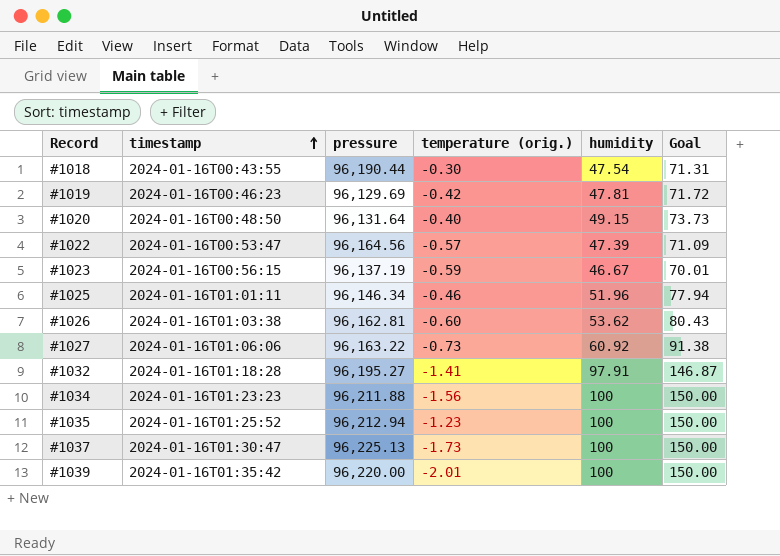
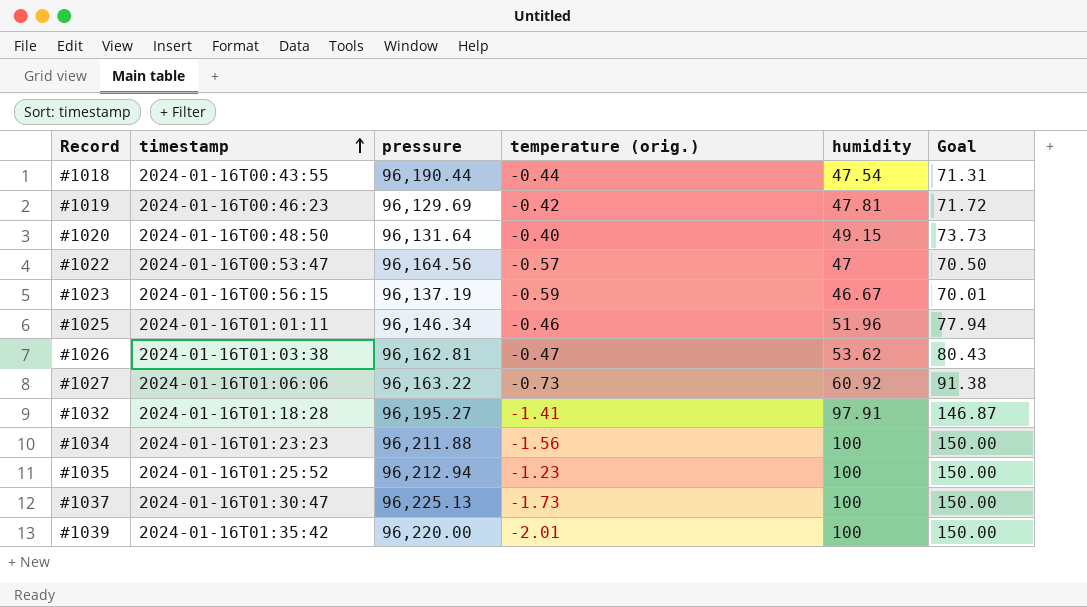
#1018 | temperature (orig.): -0.30 -> -0.44
#1022 | humidity: 47.39 -> 47
#1022 | Goal: 71.09 -> 70.50
#1026 | temperature (orig.): -0.60 -> -0.47

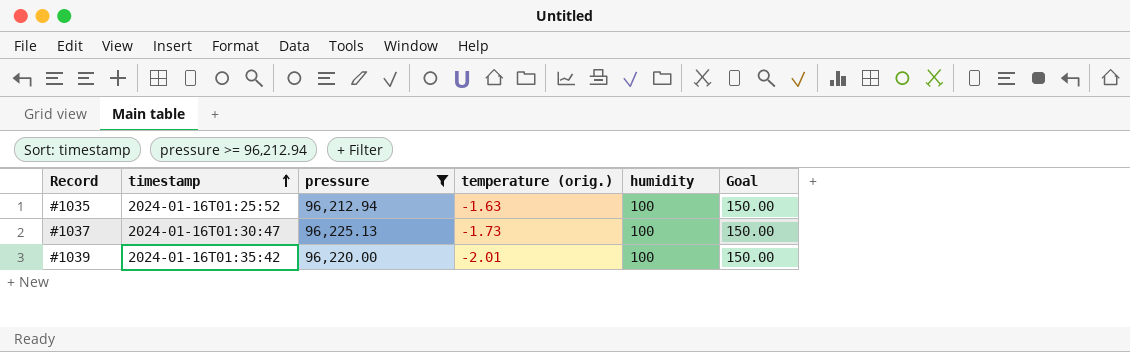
filter: none -> pressure >= 96,212.94
#1035 | temperature (orig.): -1.23 -> -1.63

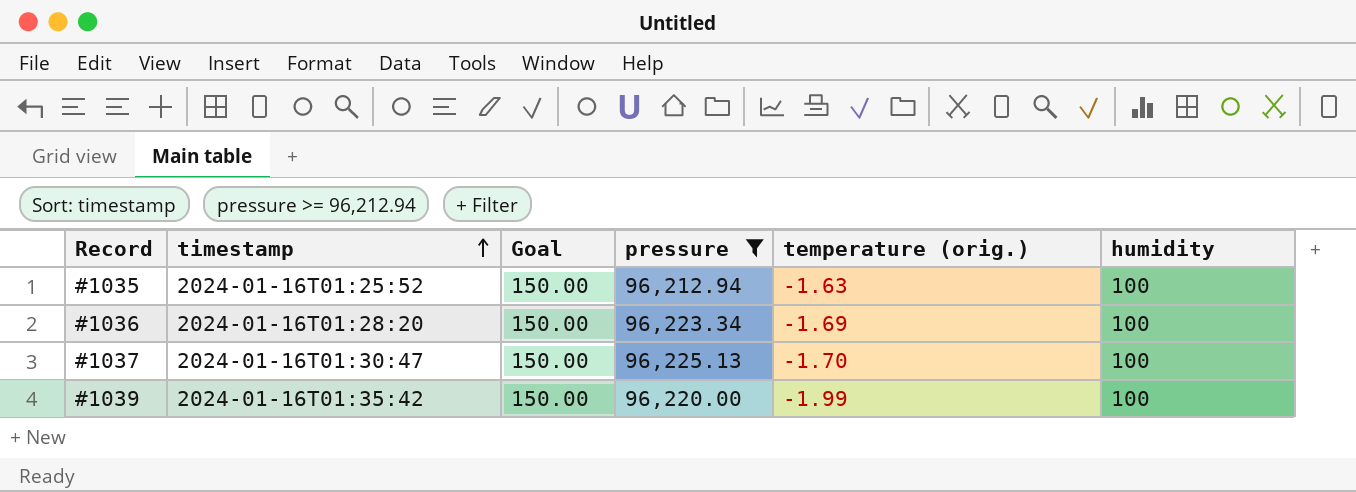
column Goal | position: 6 -> 3
row #1036: none -> 2024-01-16T01:28:20 | 150.00 | 96,223.34 | -1.69 | 100
#1037 | temperature (orig.): -1.73 -> -1.70
#1039 | temperature (orig.): -2.01 -> -1.99

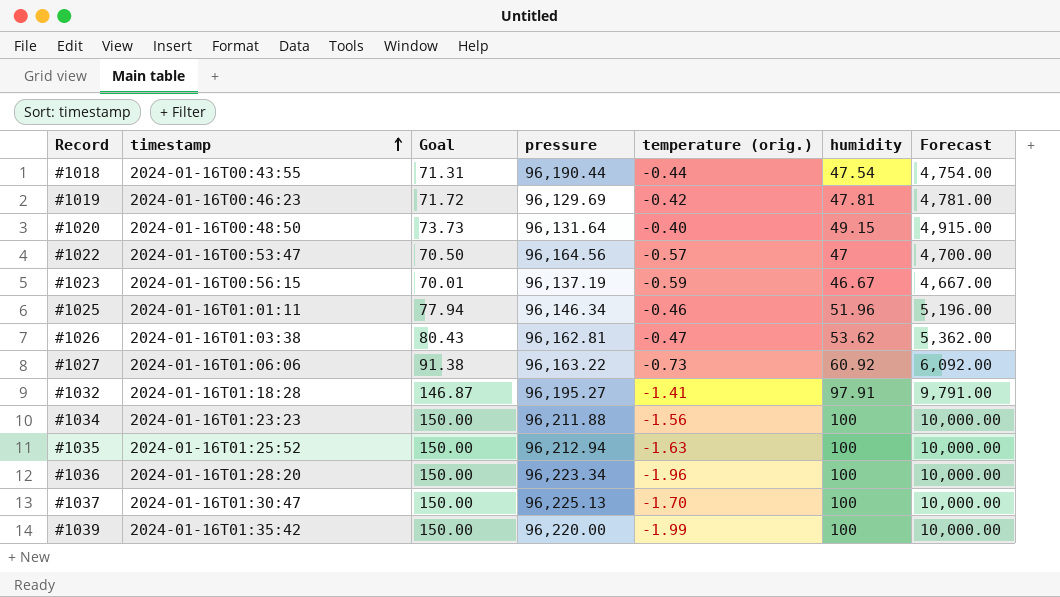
filter: pressure >= 96,212.94 -> none
column Forecast | formula: none -> [humidity] * 100
#1036 | temperature (orig.): -1.69 -> -1.96

